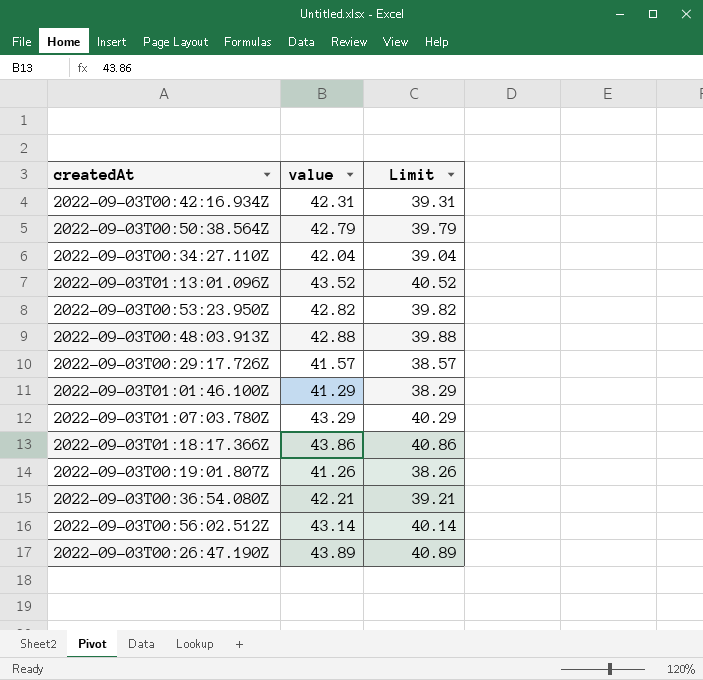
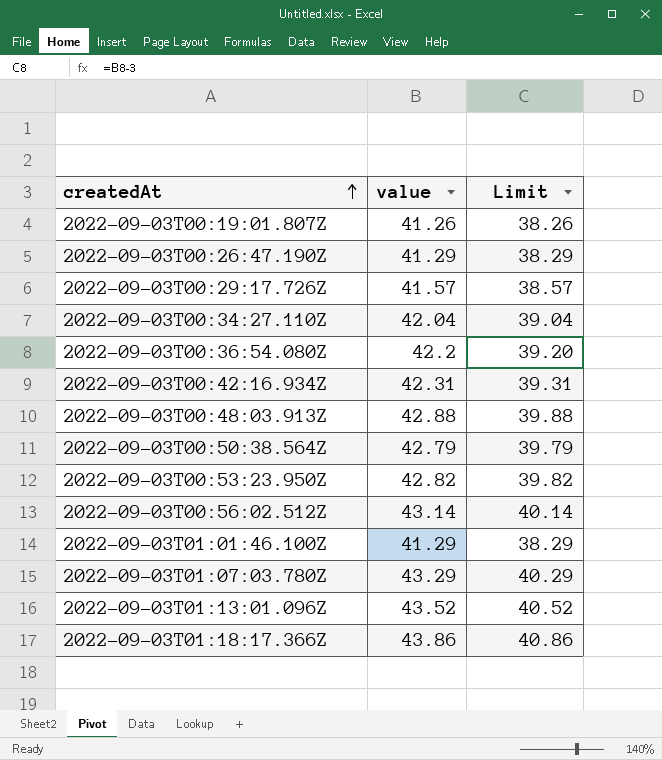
row order: none -> createdAt ascending
2022-09-03T00:26:47.190Z | value: 43.89 -> 41.29
2022-09-03T00:26:47.190Z | Limit: 40.89 -> 38.29
2022-09-03T00:36:54.080Z | value: 42.21 -> 42.2
2022-09-03T00:36:54.080Z | Limit: 39.21 -> 39.20

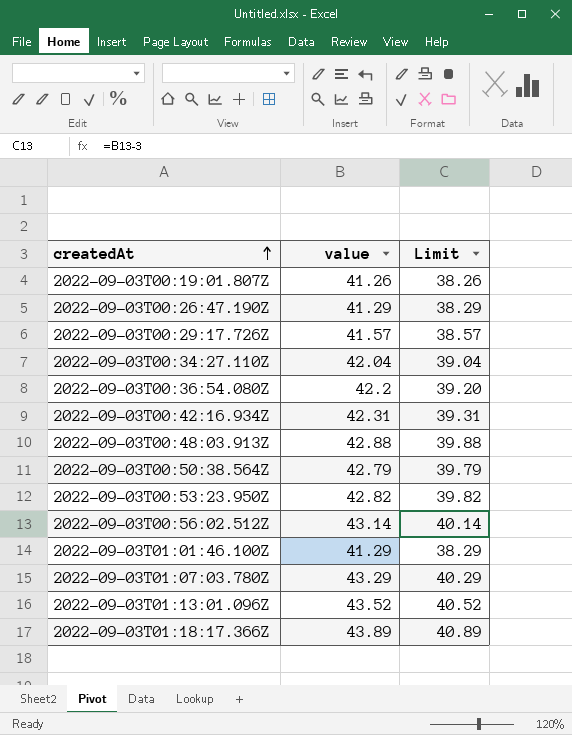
2022-09-03T01:18:17.366Z | value: 43.86 -> 43.89
2022-09-03T01:18:17.366Z | Limit: 40.86 -> 40.89

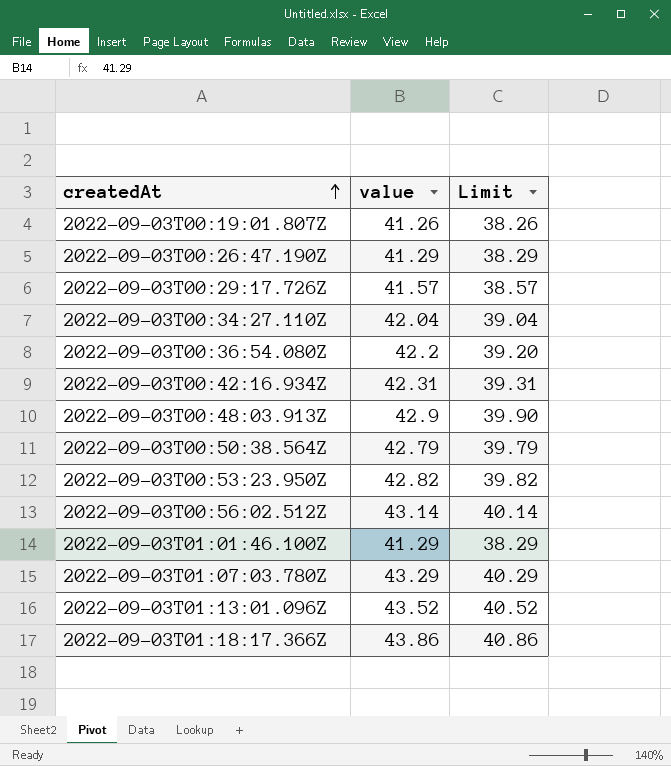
2022-09-03T00:48:03.913Z | value: 42.88 -> 42.9
2022-09-03T00:48:03.913Z | Limit: 39.88 -> 39.90
2022-09-03T01:18:17.366Z | value: 43.89 -> 43.86
2022-09-03T01:18:17.366Z | Limit: 40.89 -> 40.86

